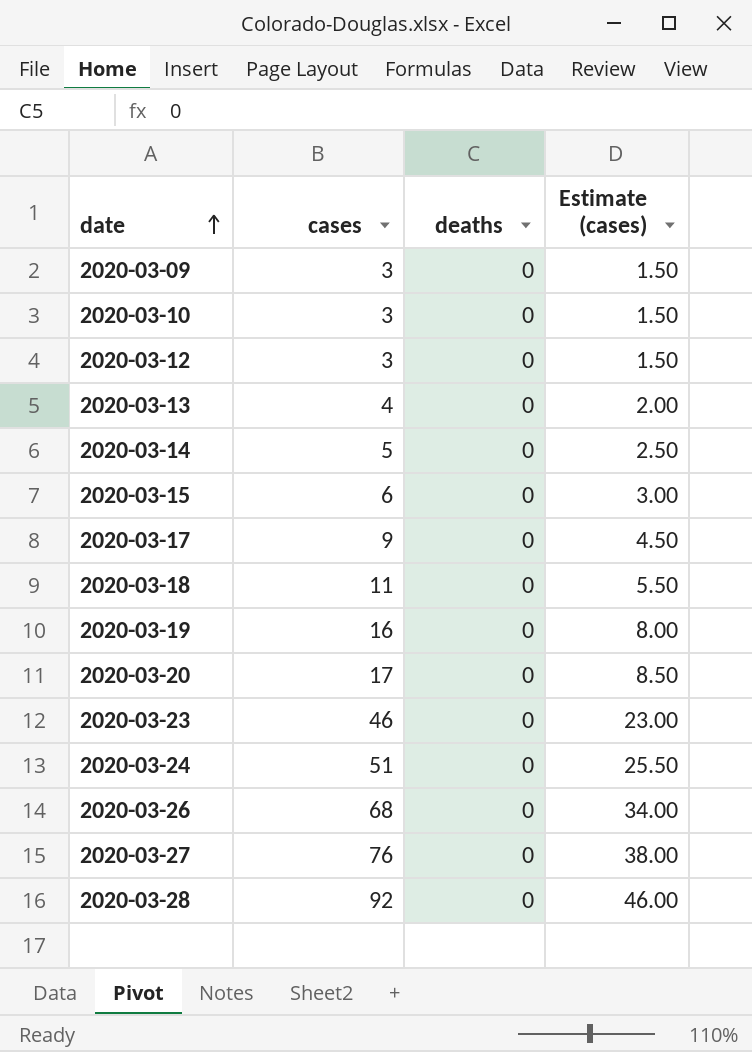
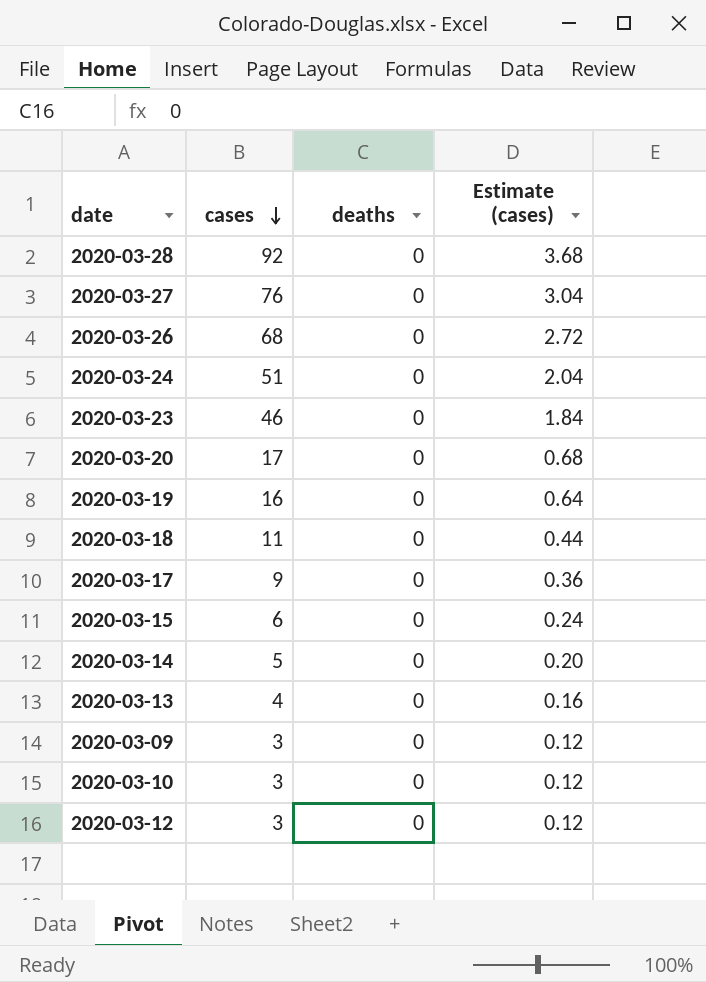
row order: date ascending -> cases descending
column Estimate (cases) | formula: [cases] * 0.5 -> [cases] * 0.04

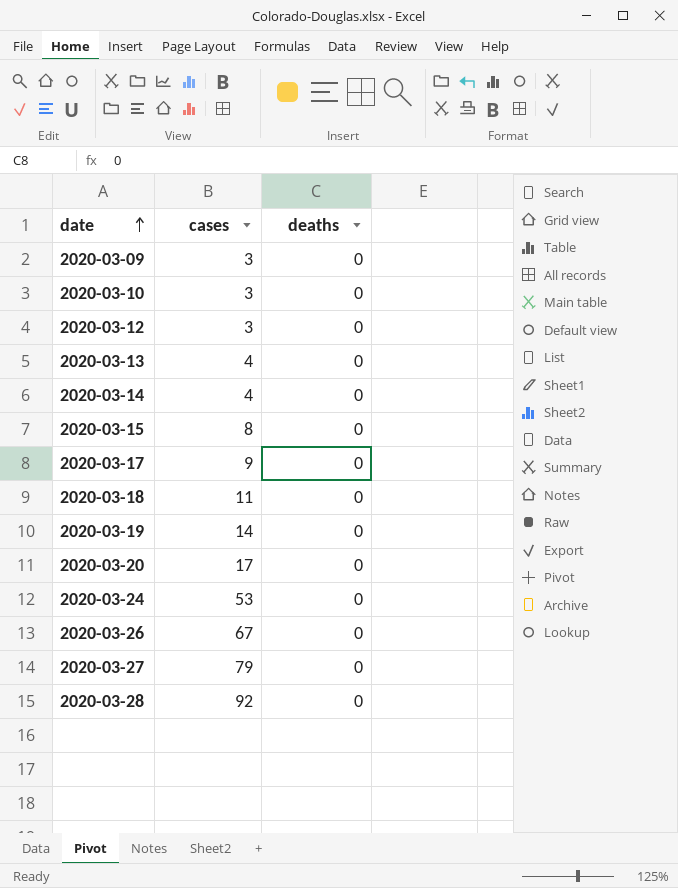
row order: cases descending -> date ascending
column Estimate (cases) | formula: [cases] * 0.04 -> none
row 2020-03-23: 46 | 0 | 1.84 -> none
2020-03-14 | cases: 5 -> 4
2020-03-15 | cases: 6 -> 8
2020-03-19 | cases: 16 -> 14
2020-03-24 | cases: 51 -> 53
2020-03-26 | cases: 68 -> 67
2020-03-27 | cases: 76 -> 79

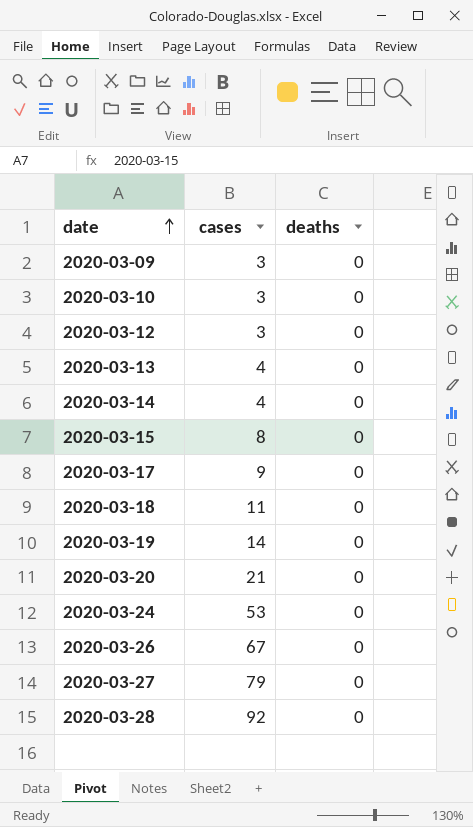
2020-03-20 | cases: 17 -> 21

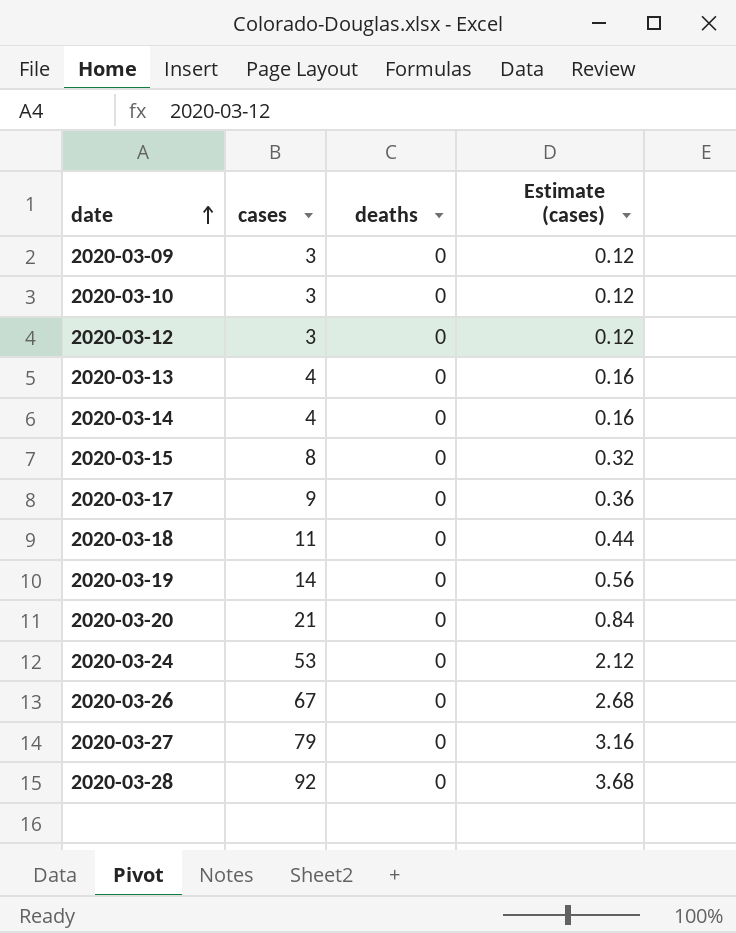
column Estimate (cases) | formula: none -> [cases] * 0.04

